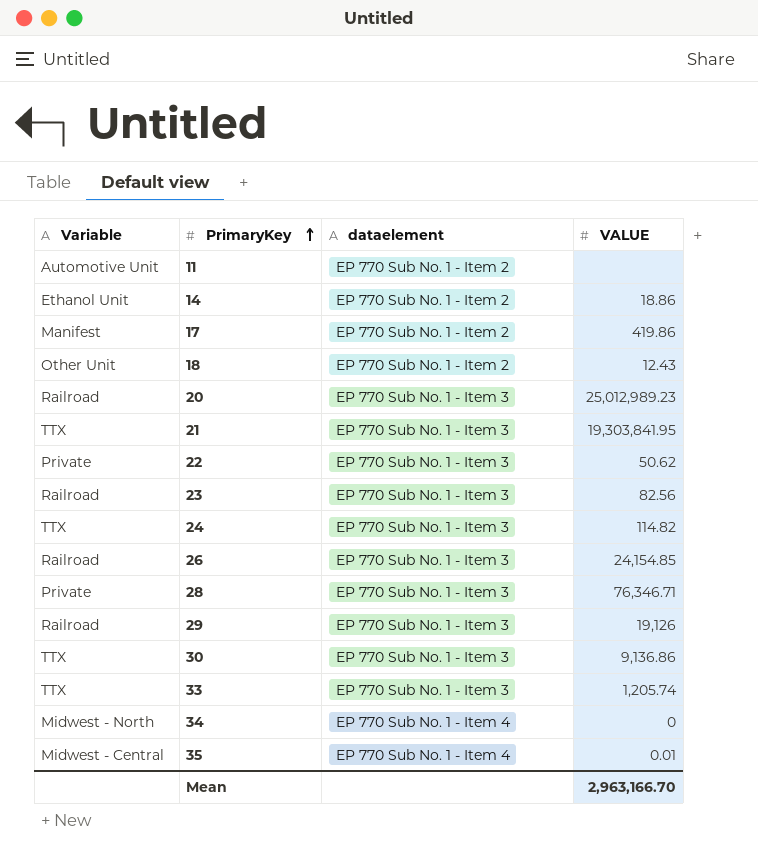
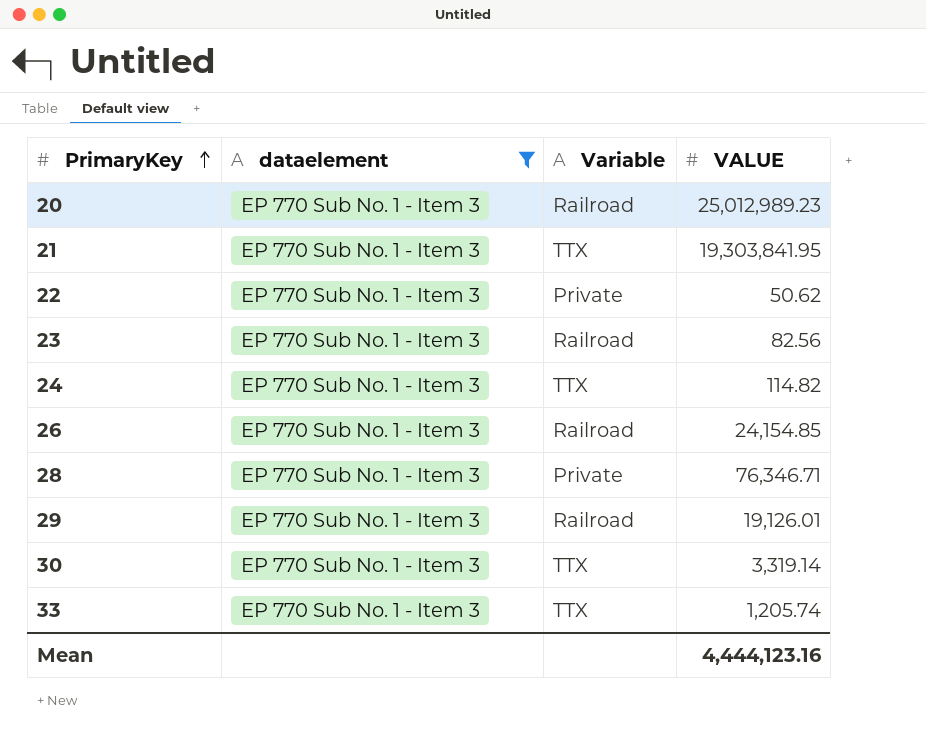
filter: none -> dataelement = EP 770 Sub No. 1 - Item 3
column Variable | position: 1 -> 3
29 | VALUE: 19,126 -> 19,126.01
30 | VALUE: 9,136.86 -> 3,319.14
Mean | VALUE: 2,963,166.70 -> 4,444,123.16

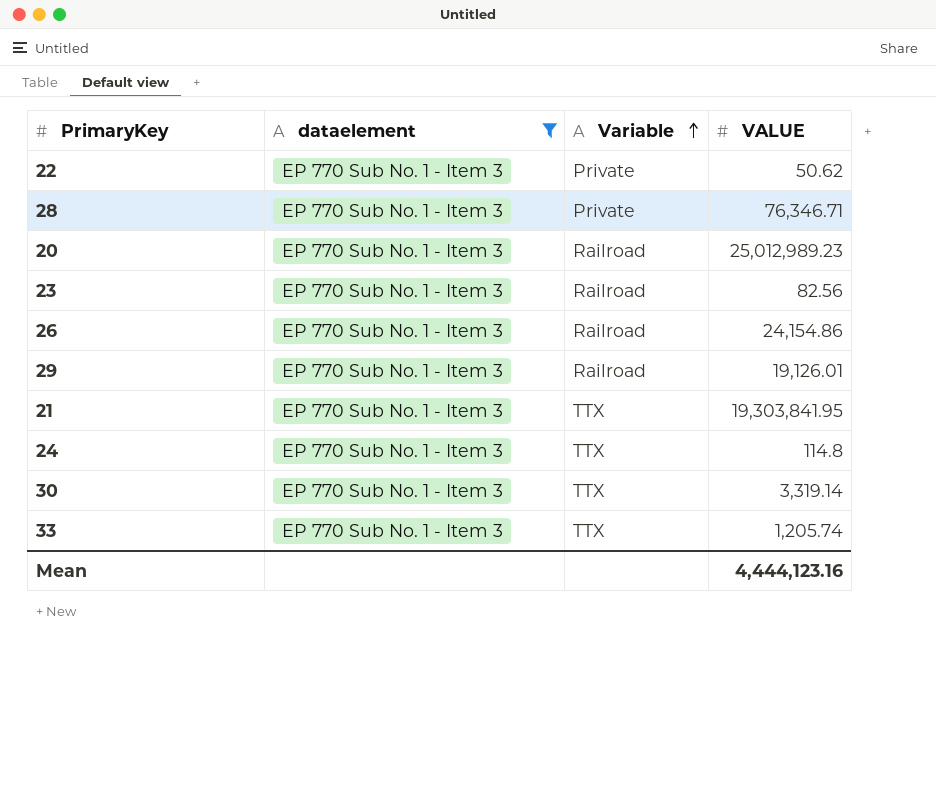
row order: PrimaryKey ascending -> Variable ascending
26 | VALUE: 24,154.85 -> 24,154.86
24 | VALUE: 114.82 -> 114.8

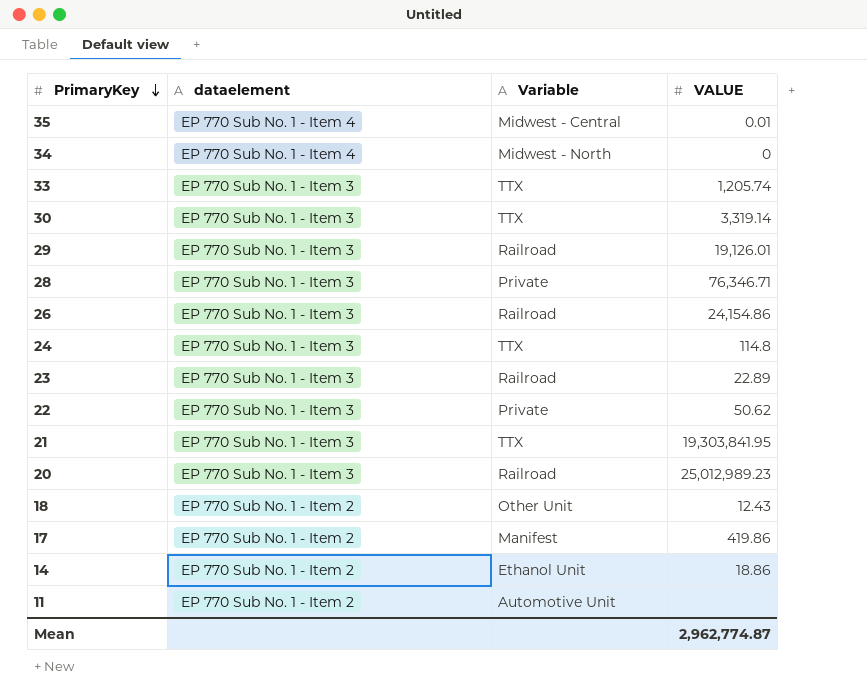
filter: dataelement = EP 770 Sub No. 1 - Item 3 -> none
row order: Variable ascending -> PrimaryKey descending
23 | VALUE: 82.56 -> 22.89
Mean | VALUE: 4,444,123.16 -> 2,962,774.87

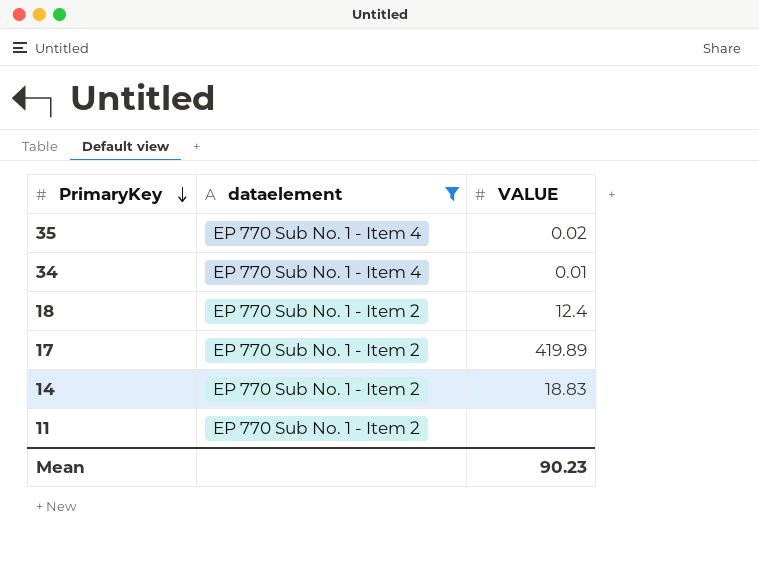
filter: none -> dataelement != EP 770 Sub No. 1 - Item 3
column Variable | position: 3 -> none
35 | VALUE: 0.01 -> 0.02
34 | VALUE: 0 -> 0.01
18 | VALUE: 12.43 -> 12.4
17 | VALUE: 419.86 -> 419.89
14 | VALUE: 18.86 -> 18.83
Mean | VALUE: 2,962,774.87 -> 90.23

